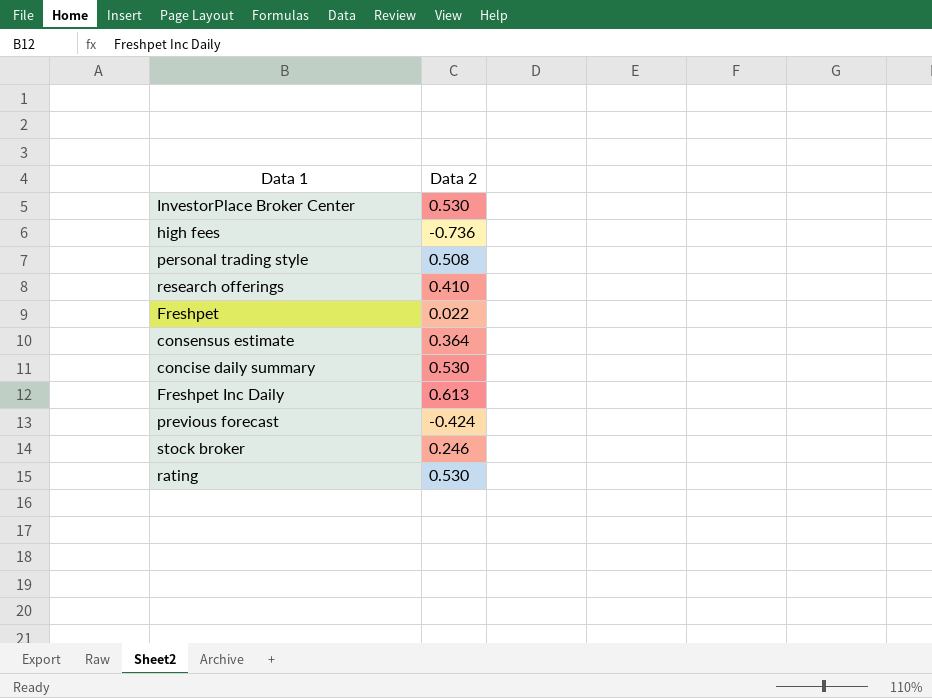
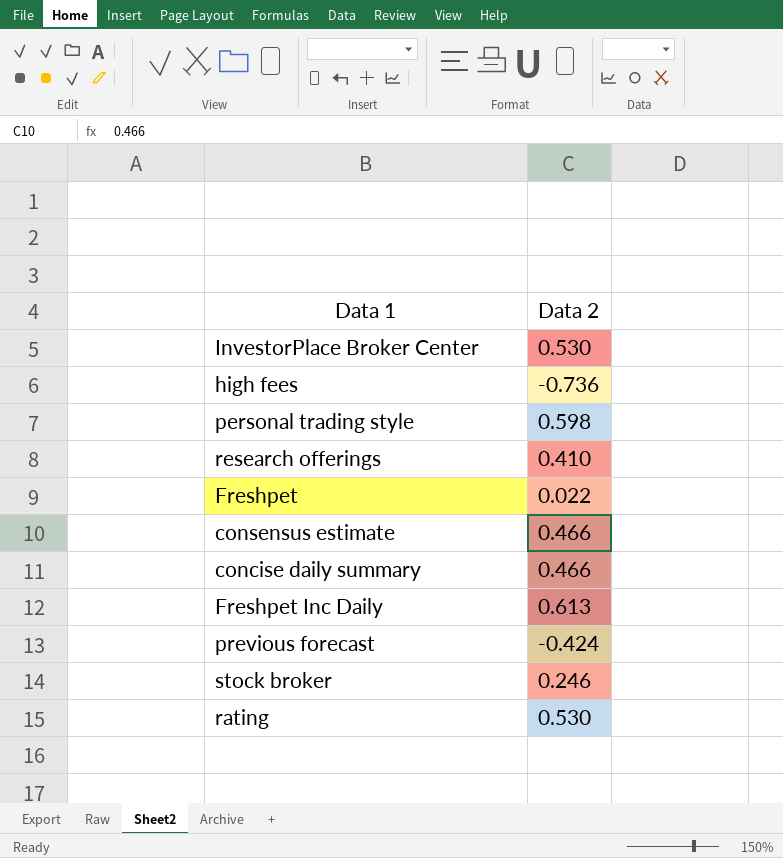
personal trading style | Data 2: 0.508 -> 0.598
consensus estimate | Data 2: 0.364 -> 0.466
concise daily summary | Data 2: 0.530 -> 0.466

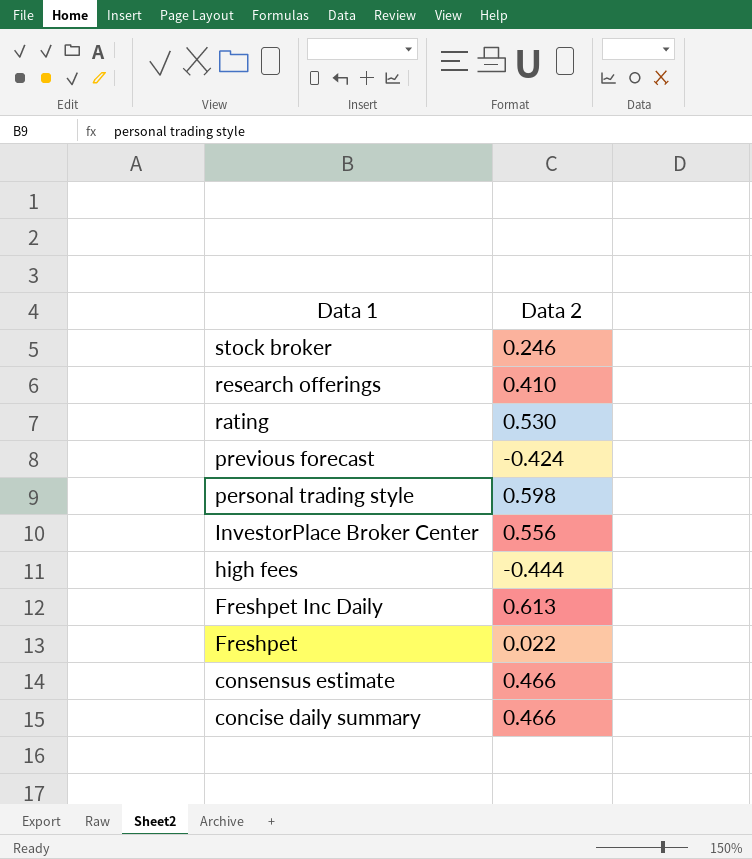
row order: none -> Data 1 descending
InvestorPlace Broker Center | Data 2: 0.530 -> 0.556
high fees | Data 2: -0.736 -> -0.444

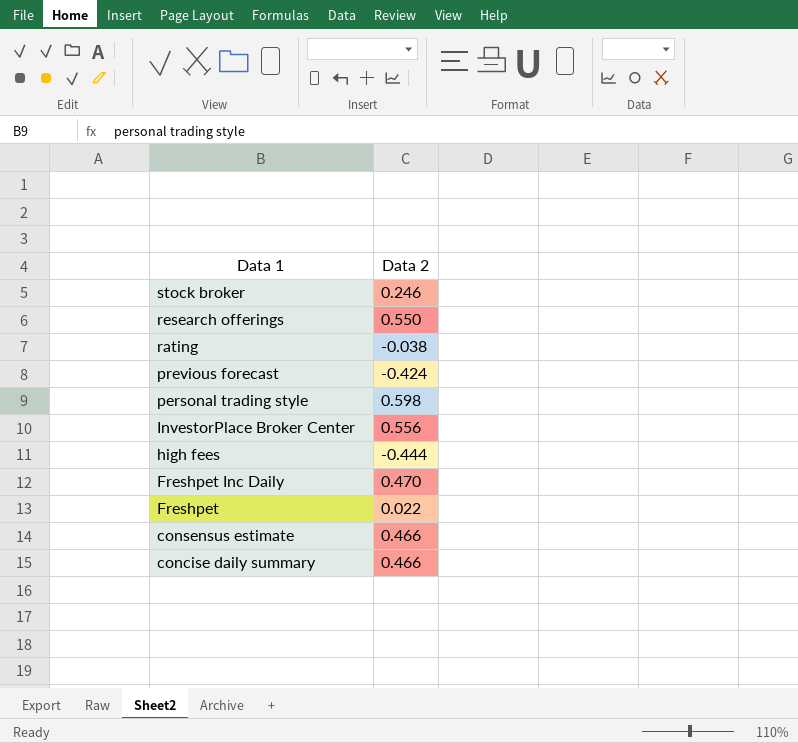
research offerings | Data 2: 0.410 -> 0.550
rating | Data 2: 0.530 -> -0.038
Freshpet Inc Daily | Data 2: 0.613 -> 0.470

